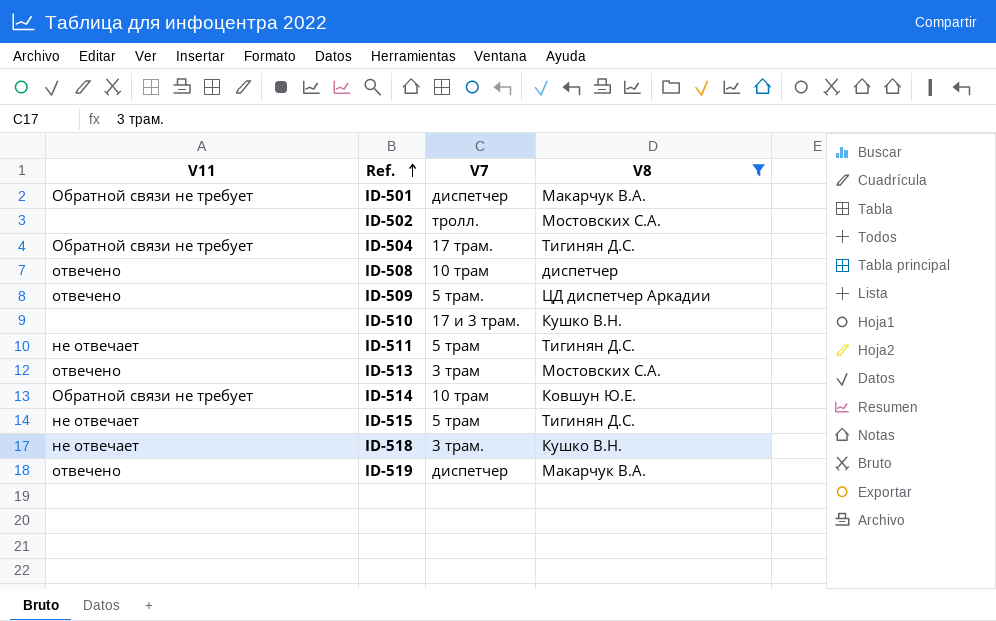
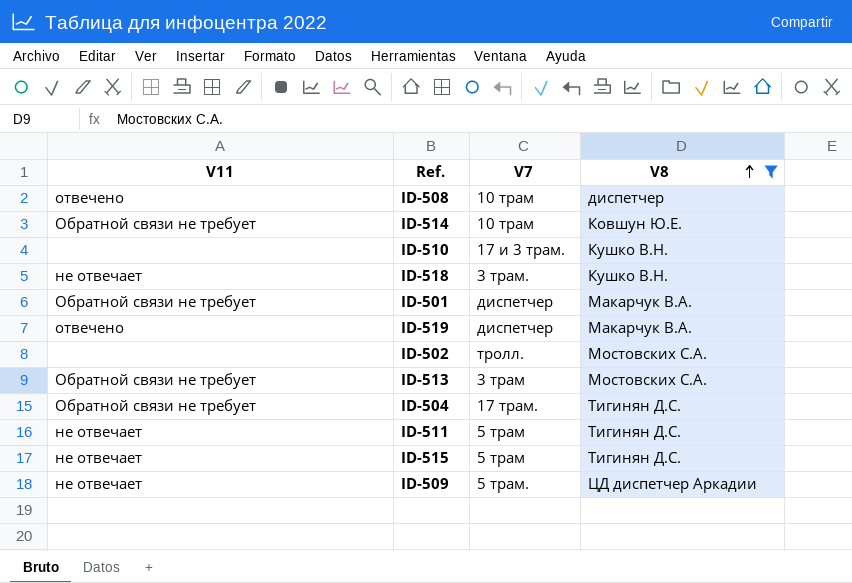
row order: Ref. ascending -> V8 ascending
ID-513 | V11: отвечено -> Обратной связи не требует
ID-509 | V11: отвечено -> не отвечает

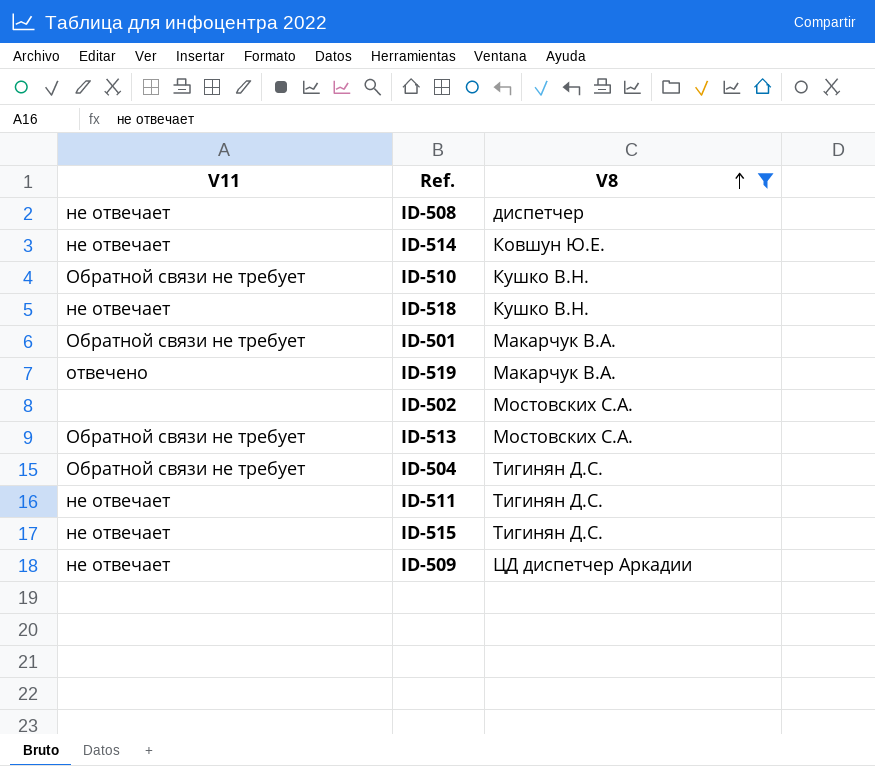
column V7 | position: 3 -> none
ID-508 | V11: отвечено -> не отвечает
ID-514 | V11: Обратной связи не требует -> не отвечает
ID-510 | V11: none -> Обратной связи не требует

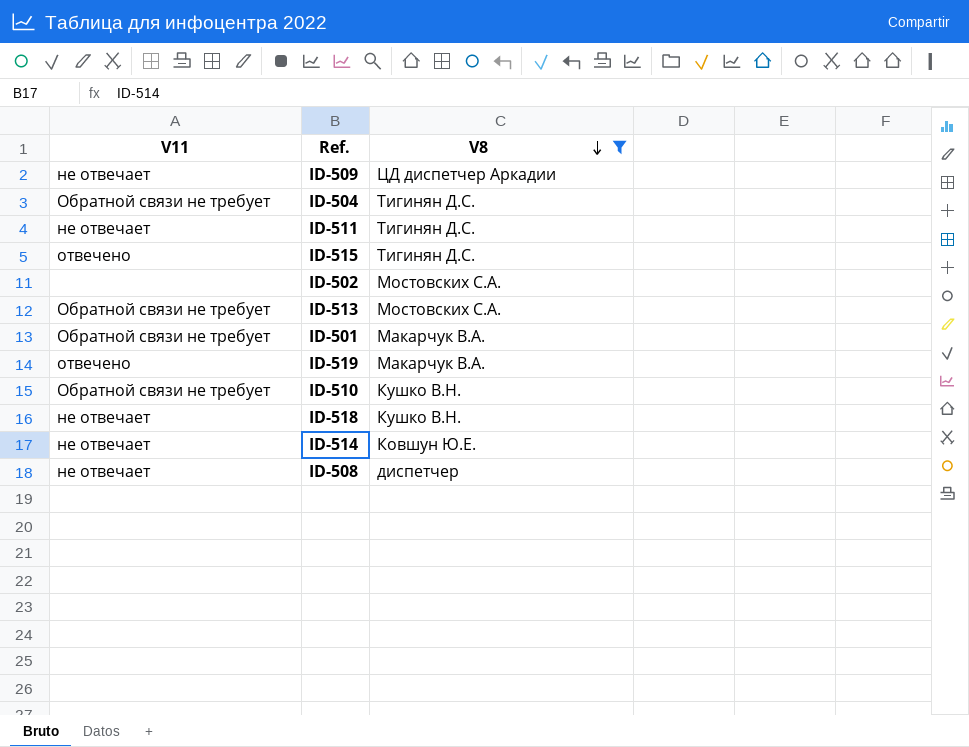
row order: V8 ascending -> V8 descending
ID-515 | V11: не отвечает -> отвечено

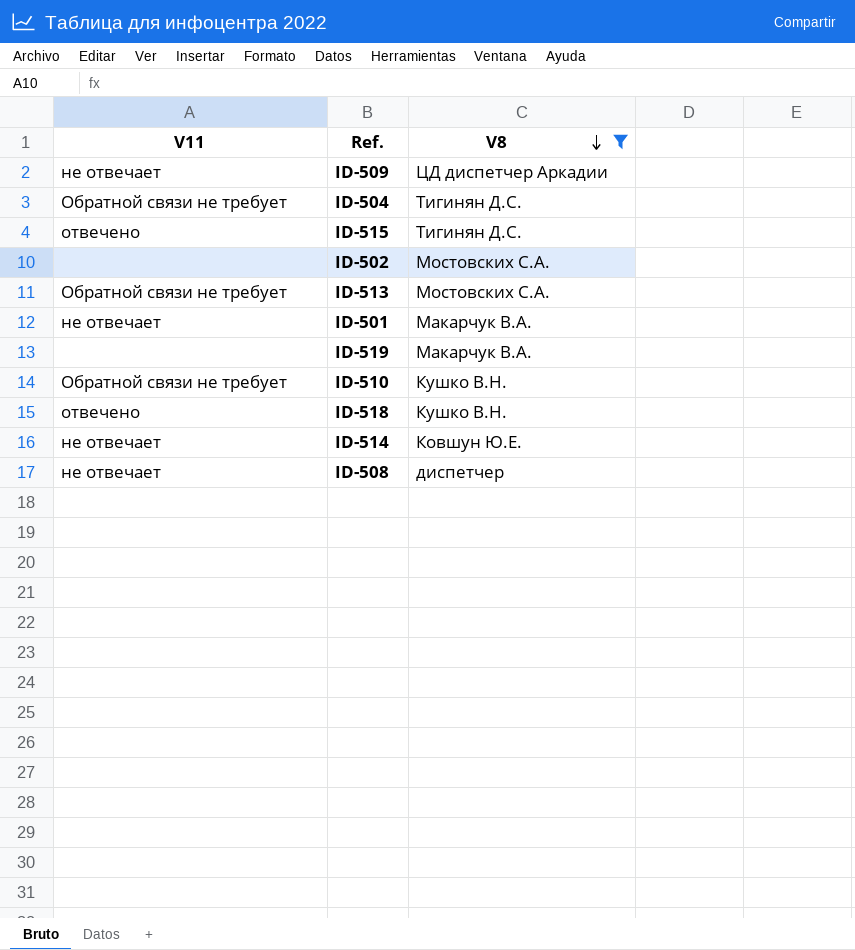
row ID-511: не отвечает | Тигинян Д.С. -> none
ID-501 | V11: Обратной связи не требует -> не отвечает
ID-519 | V11: отвечено -> none
ID-518 | V11: не отвечает -> отвечено

